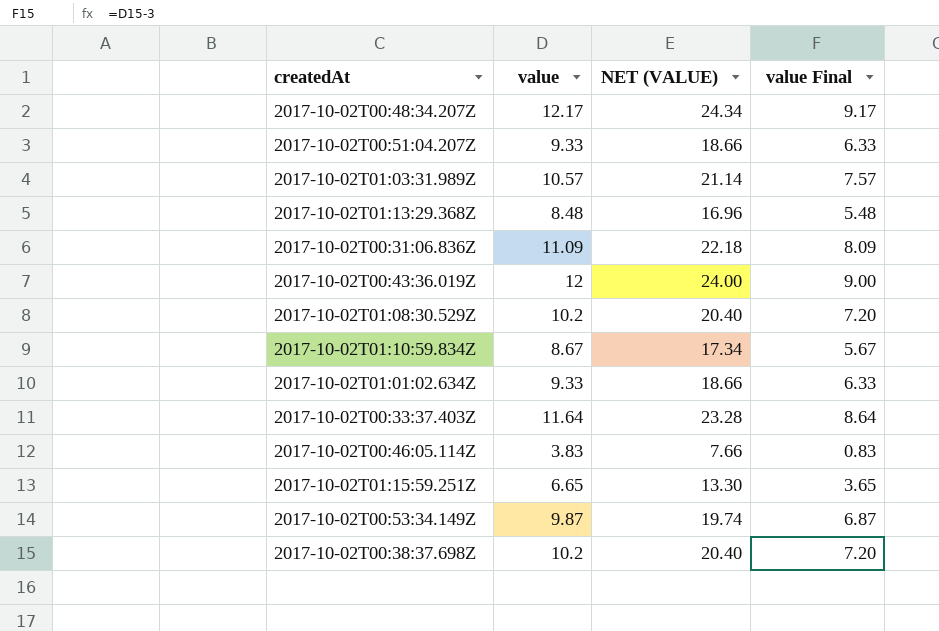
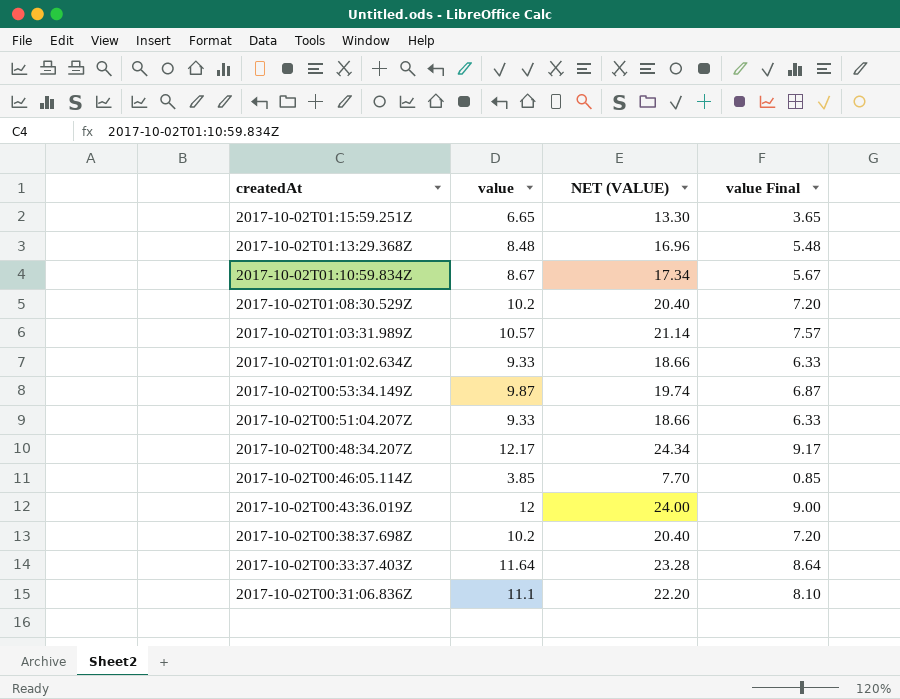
row order: none -> createdAt descending
2017-10-02T00:46:05.114Z | value: 3.83 -> 3.85
2017-10-02T00:46:05.114Z | NET (VALUE): 7.66 -> 7.70
2017-10-02T00:46:05.114Z | value Final: 0.83 -> 0.85
2017-10-02T00:31:06.836Z | value: 11.09 -> 11.1
2017-10-02T00:31:06.836Z | NET (VALUE): 22.18 -> 22.20
2017-10-02T00:31:06.836Z | value Final: 8.09 -> 8.10

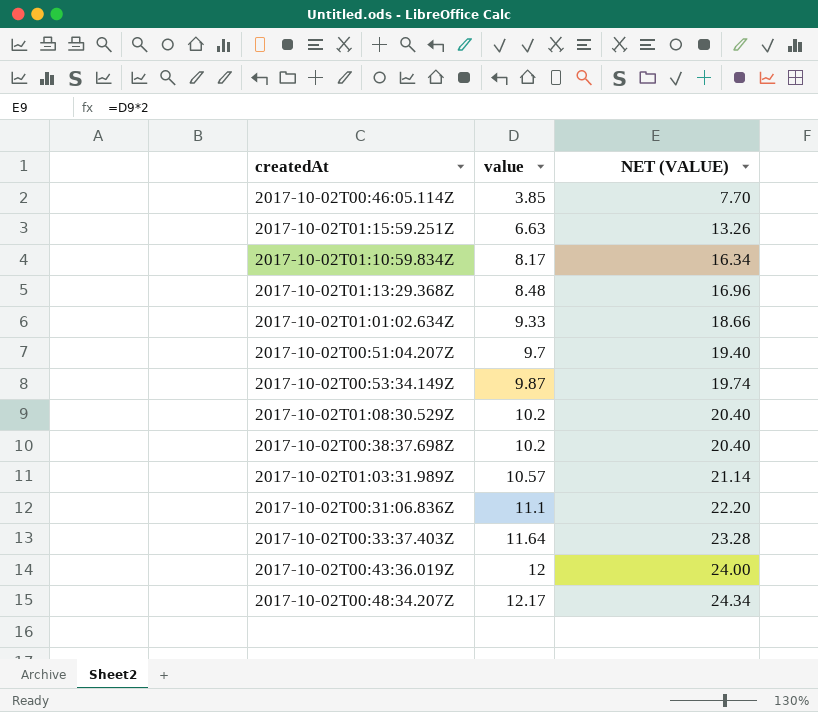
row order: createdAt descending -> value ascending
column value Final | formula: [value] - 3 -> none
2017-10-02T01:15:59.251Z | value: 6.65 -> 6.63
2017-10-02T01:15:59.251Z | NET (VALUE): 13.30 -> 13.26
2017-10-02T01:10:59.834Z | value: 8.67 -> 8.17
2017-10-02T01:10:59.834Z | NET (VALUE): 17.34 -> 16.34
2017-10-02T00:51:04.207Z | value: 9.33 -> 9.7
2017-10-02T00:51:04.207Z | NET (VALUE): 18.66 -> 19.40

